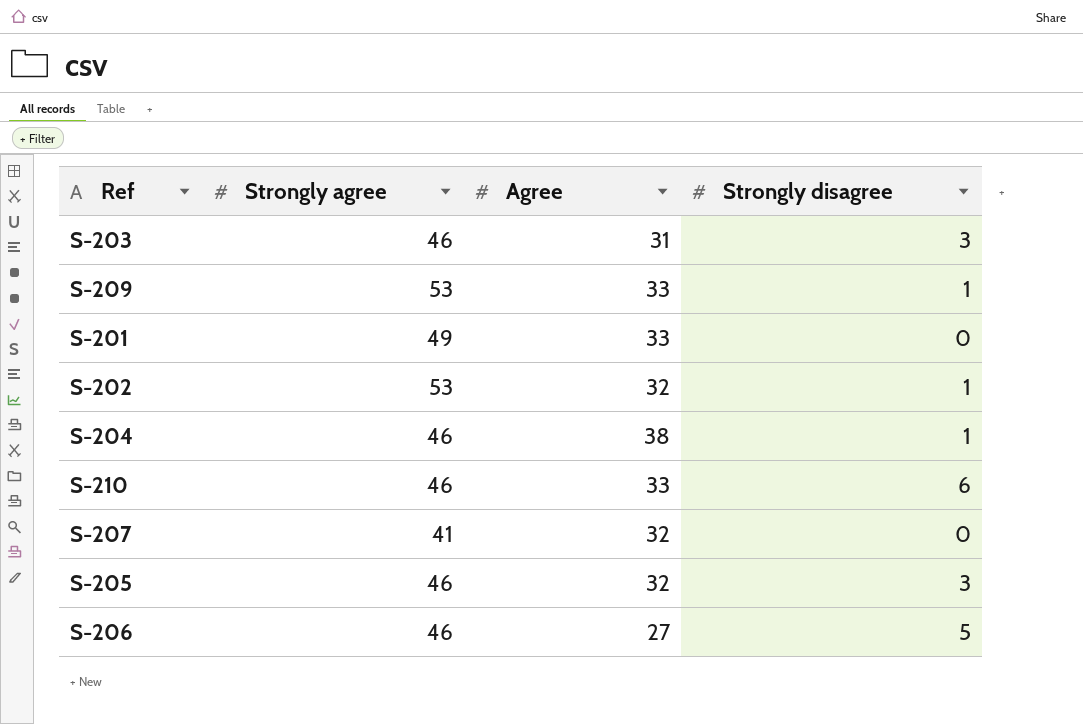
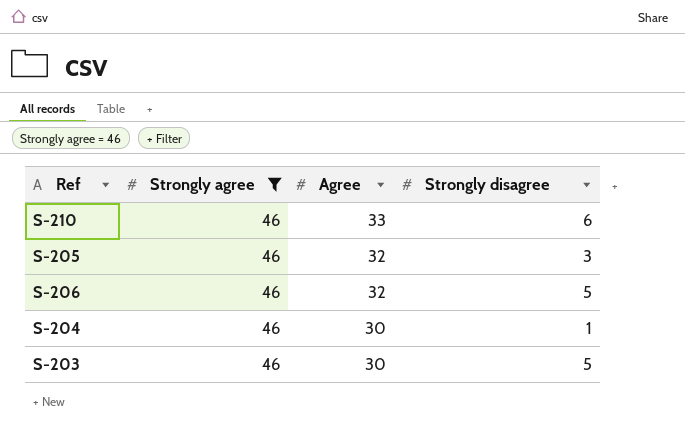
filter: none -> Strongly agree = 46
row order: none -> Agree descending
S-206 | Agree: 27 -> 32
S-204 | Agree: 38 -> 30
S-203 | Agree: 31 -> 30
S-203 | Strongly disagree: 3 -> 5

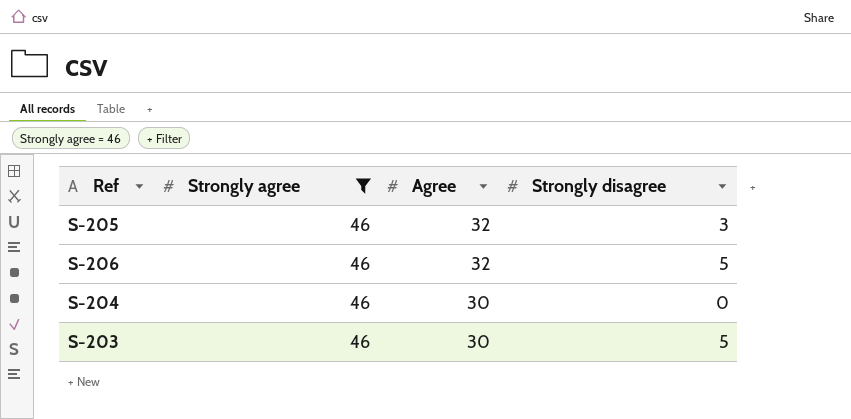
row S-210: 46 | 33 | 6 -> none
S-204 | Strongly disagree: 1 -> 0

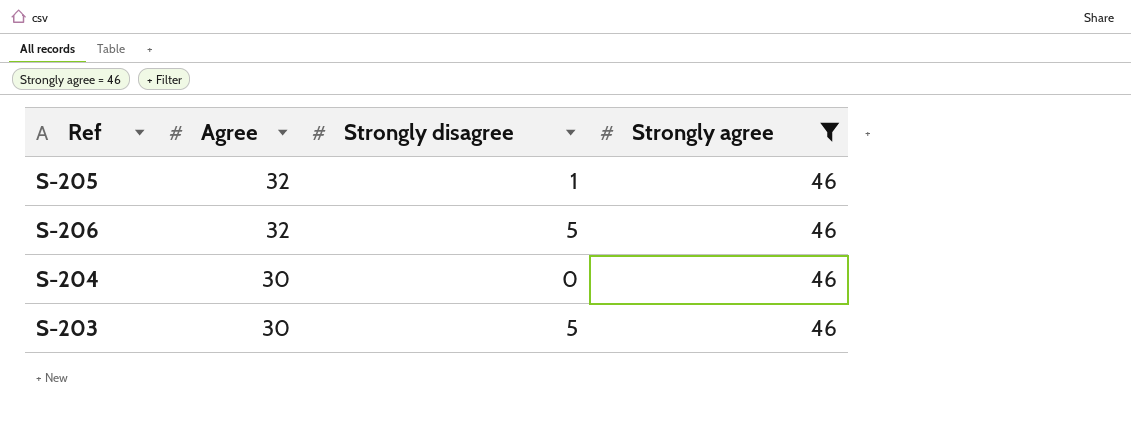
column Strongly agree | position: 2 -> 4
S-205 | Strongly disagree: 3 -> 1

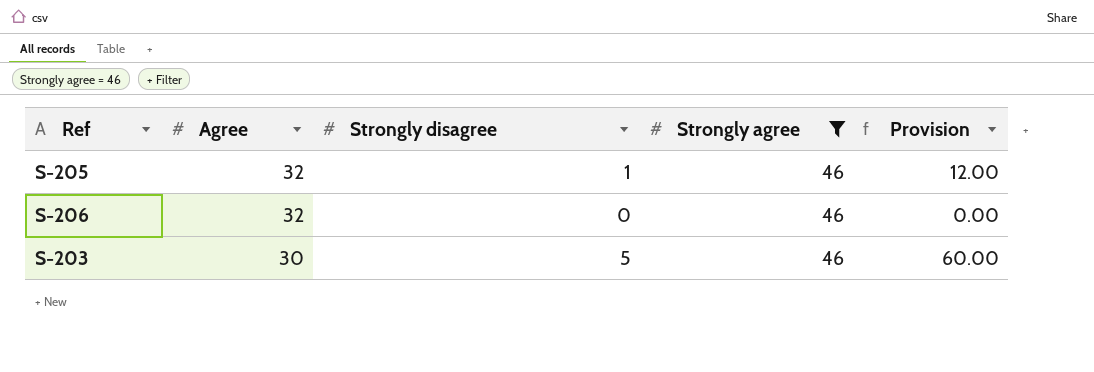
column Provision | formula: none -> [Strongly disagree] * 12
row S-204: 30 | 0 | 46 -> none
S-206 | Strongly disagree: 5 -> 0

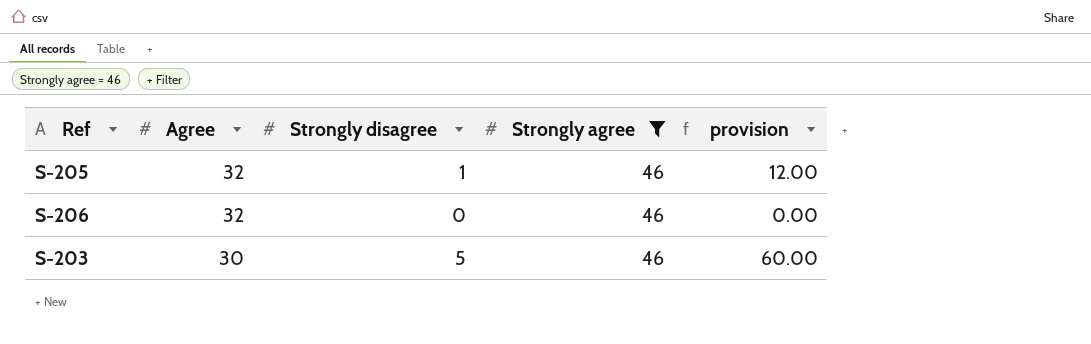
column name: Provision -> provision

